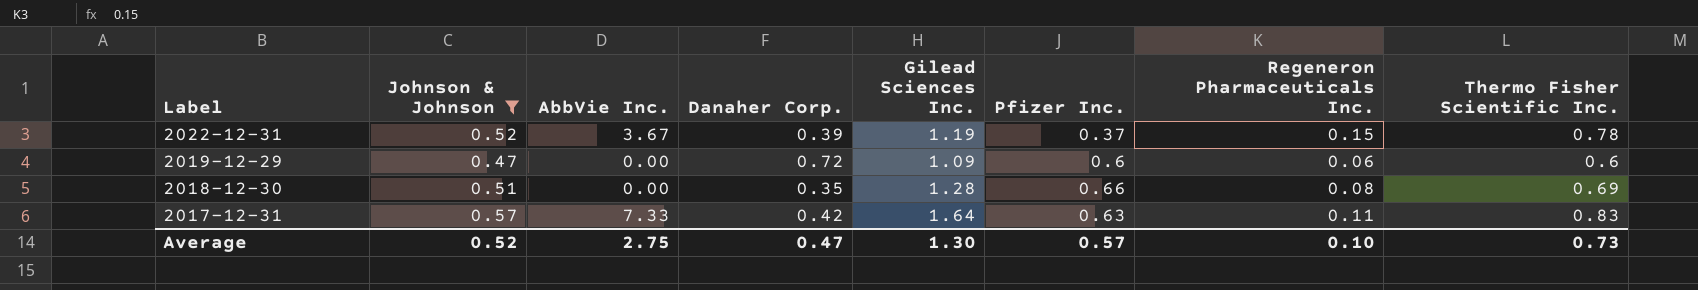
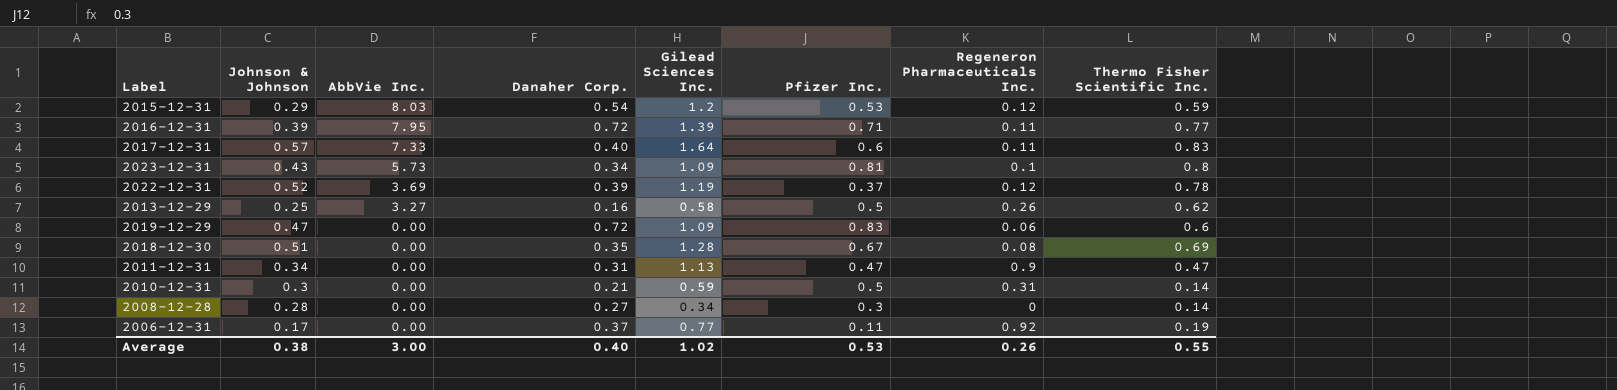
filter: Johnson & Johnson >= 0.47 -> none
row order: Label descending -> AbbVie Inc. descending
2017-12-31 | Danaher Corp.: 0.42 -> 0.40
2017-12-31 | Pfizer Inc.: 0.63 -> 0.6
2022-12-31 | AbbVie Inc.: 3.67 -> 3.69
2022-12-31 | Regeneron Pharmaceuticals Inc.: 0.15 -> 0.12
2019-12-29 | Pfizer Inc.: 0.6 -> 0.83
2018-12-30 | Pfizer Inc.: 0.66 -> 0.67
Average | Johnson & Johnson: 0.52 -> 0.38
Average | AbbVie Inc.: 2.75 -> 3.00
Average | Danaher Corp.: 0.47 -> 0.40
Average | Gilead Sciences Inc.: 1.30 -> 1.02
Average | Pfizer Inc.: 0.57 -> 0.53
Average | Regeneron Pharmaceuticals Inc.: 0.10 -> 0.26
Average | Thermo Fisher Scientific Inc.: 0.73 -> 0.55

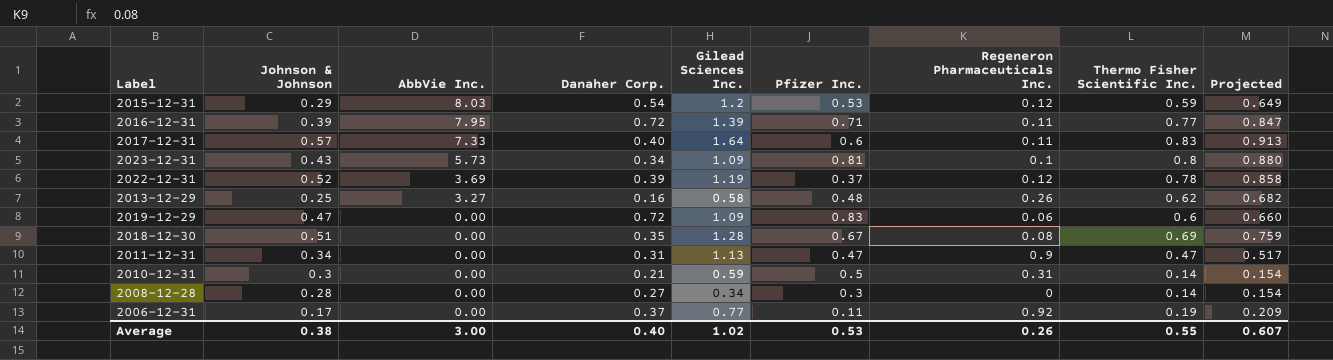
column Projected | formula: none -> [Thermo Fisher Scientific Inc.] * 1.1
2013-12-29 | Pfizer Inc.: 0.5 -> 0.48

